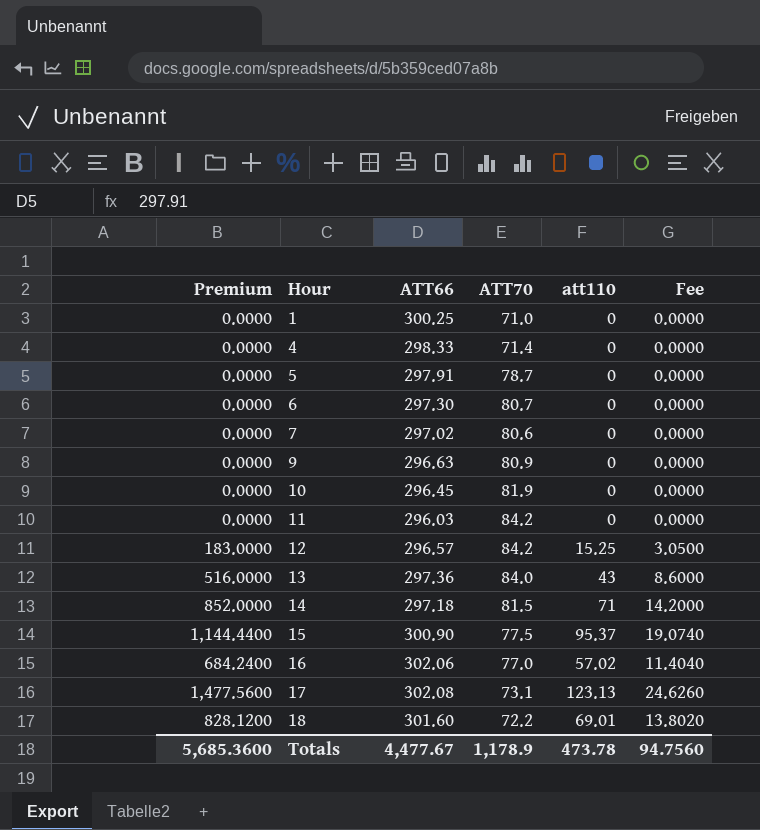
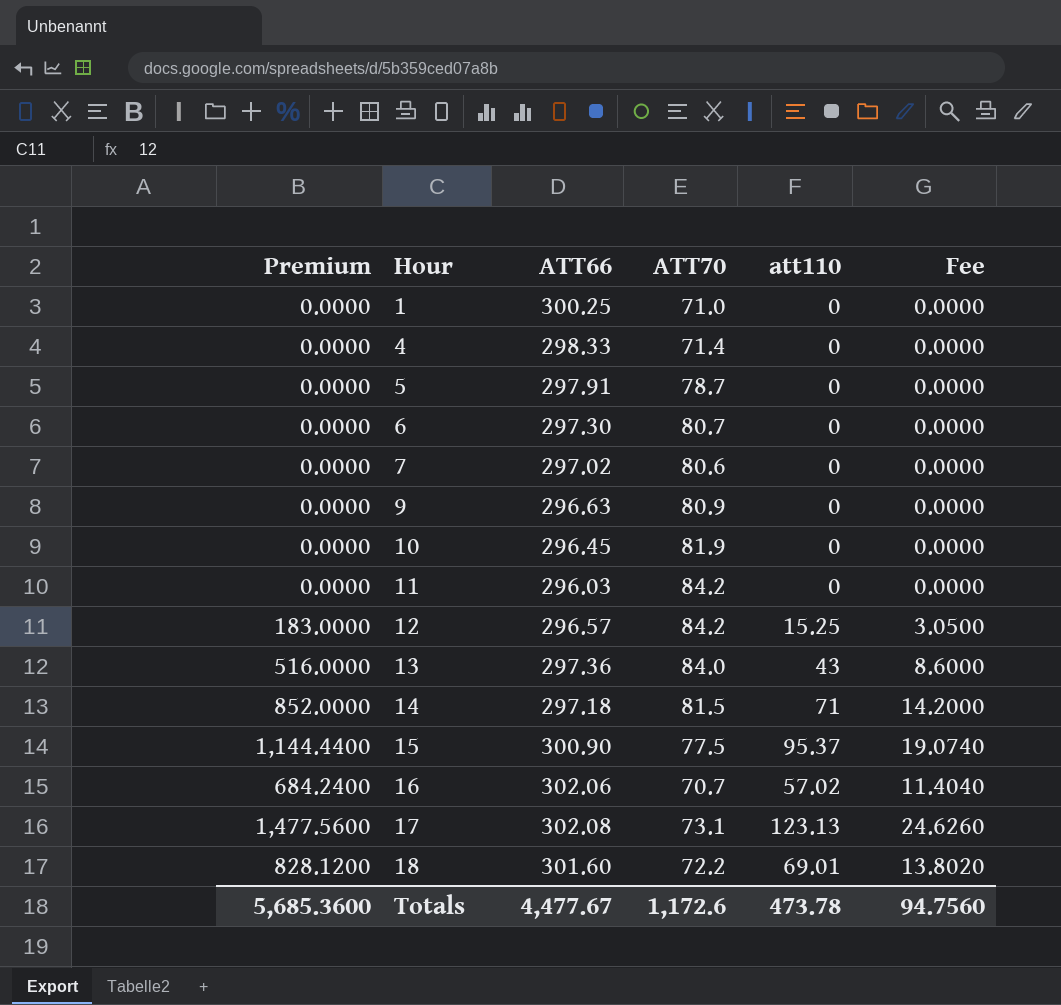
16 | ATT70: 77.0 -> 70.7
Totals | ATT70: 1,178.9 -> 1,172.6

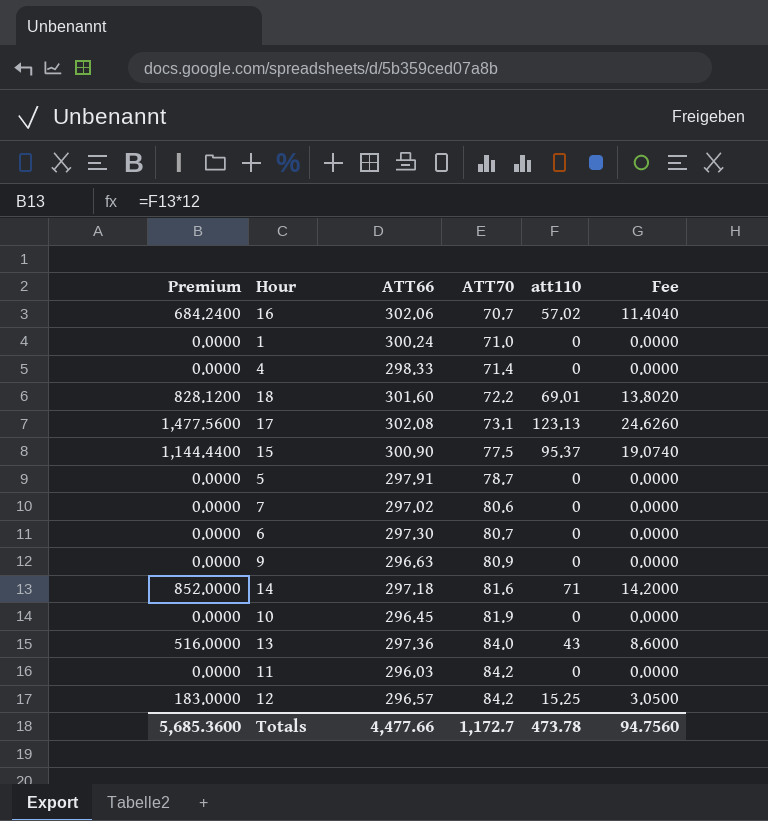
row order: Hour ascending -> ATT70 ascending
1 | ATT66: 300.25 -> 300.24
14 | ATT70: 81.5 -> 81.6
Totals | ATT66: 4,477.67 -> 4,477.66
Totals | ATT70: 1,172.6 -> 1,172.7

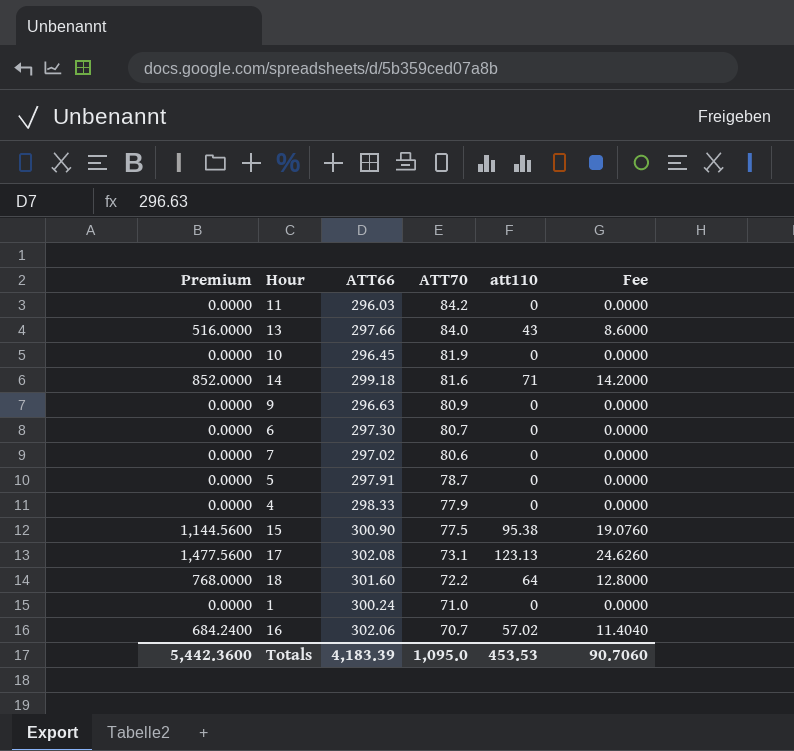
row order: ATT70 ascending -> ATT70 descending
row 12: 183.0000 | 296.57 | 84.2 | 15.25 | 3.0500 -> none
13 | ATT66: 297.36 -> 297.66
14 | ATT66: 297.18 -> 299.18
4 | ATT70: 71.4 -> 77.9
15 | Premium: 1,144.4400 -> 1,144.5600
15 | att110: 95.37 -> 95.38
15 | Fee: 19.0740 -> 19.0760
18 | Premium: 828.1200 -> 768.0000
18 | att110: 69.01 -> 64
18 | Fee: 13.8020 -> 12.8000
Totals | Premium: 5,685.3600 -> 5,442.3600
Totals | ATT66: 4,477.66 -> 4,183.39
Totals | ATT70: 1,172.7 -> 1,095.0
Totals | att110: 473.78 -> 453.53
Totals | Fee: 94.7560 -> 90.7060

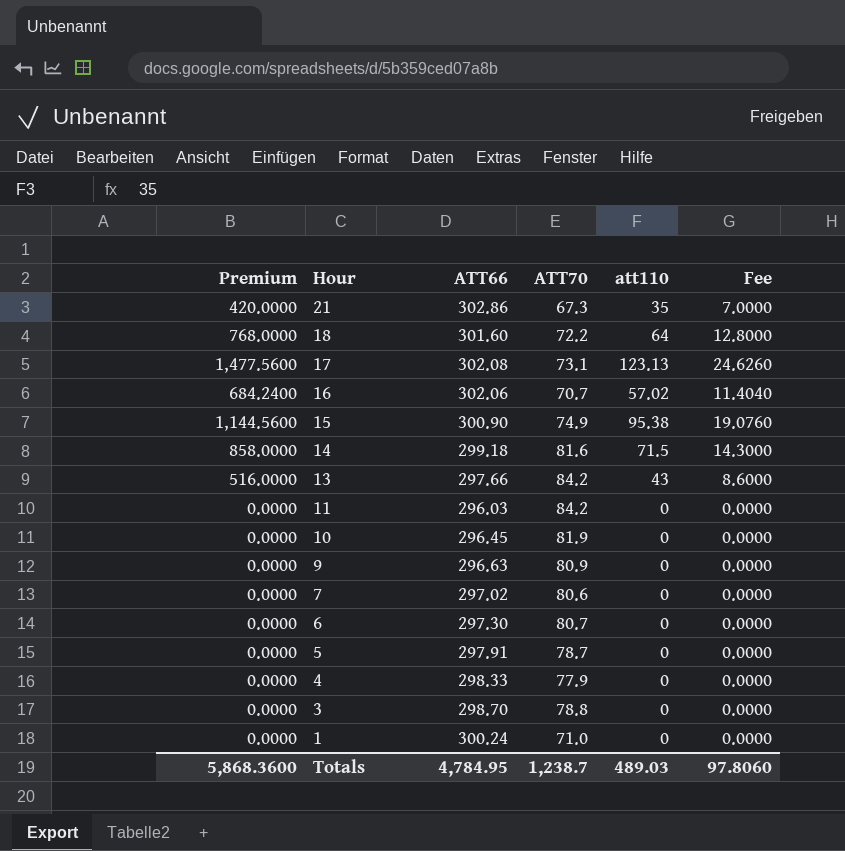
row order: ATT70 descending -> Hour descending
row 21: none -> 420.0000 | 302.86 | 67.3 | 35 | 7.0000
15 | ATT70: 77.5 -> 74.9
14 | Premium: 852.0000 -> 858.0000
14 | att110: 71 -> 71.5
14 | Fee: 14.2000 -> 14.3000
13 | ATT70: 84.0 -> 84.2
row 3: none -> 0.0000 | 298.70 | 78.8 | 0 | 0.0000
Totals | Premium: 5,442.3600 -> 5,868.3600
Totals | ATT66: 4,183.39 -> 4,784.95
Totals | ATT70: 1,095.0 -> 1,238.7
Totals | att110: 453.53 -> 489.03
Totals | Fee: 90.7060 -> 97.8060

